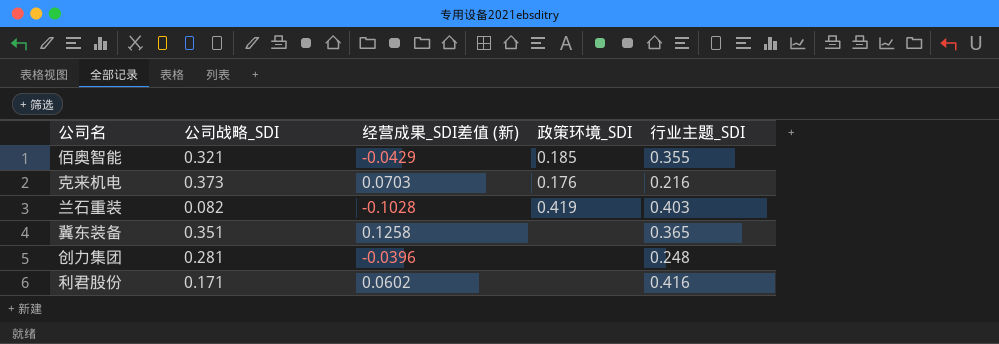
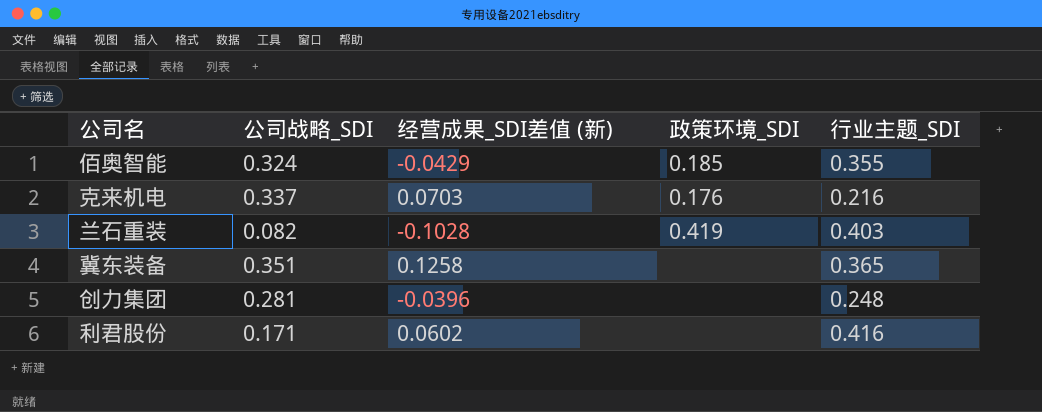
佰奥智能 | 公司战略_SDI: 0.321 -> 0.324
克来机电 | 公司战略_SDI: 0.373 -> 0.337

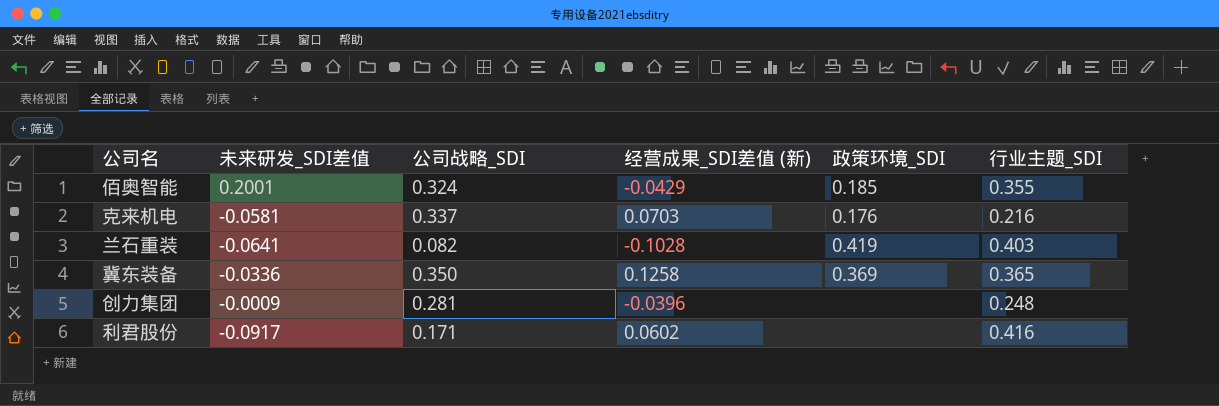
column 未来研发_SDI差值 | position: none -> 2
冀东装备 | 公司战略_SDI: 0.351 -> 0.350
冀东装备 | 政策环境_SDI: none -> 0.369

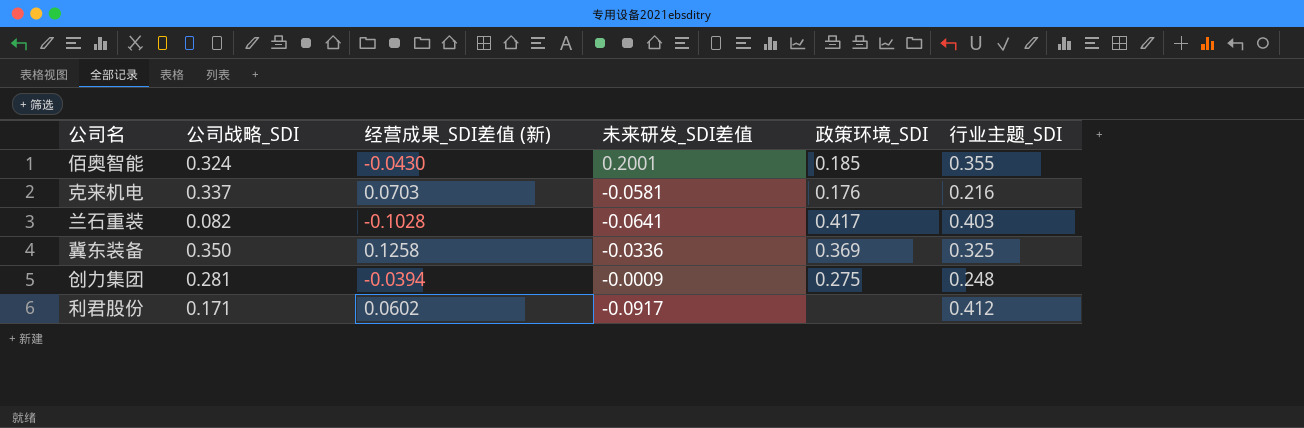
column 未来研发_SDI差值 | position: 2 -> 4
佰奥智能 | 经营成果_SDI差值 (新): -0.0429 -> -0.0430
兰石重装 | 政策环境_SDI: 0.419 -> 0.417
冀东装备 | 行业主题_SDI: 0.365 -> 0.325
创力集团 | 经营成果_SDI差值 (新): -0.0396 -> -0.0394
创力集团 | 政策环境_SDI: none -> 0.275
利君股份 | 行业主题_SDI: 0.416 -> 0.412

